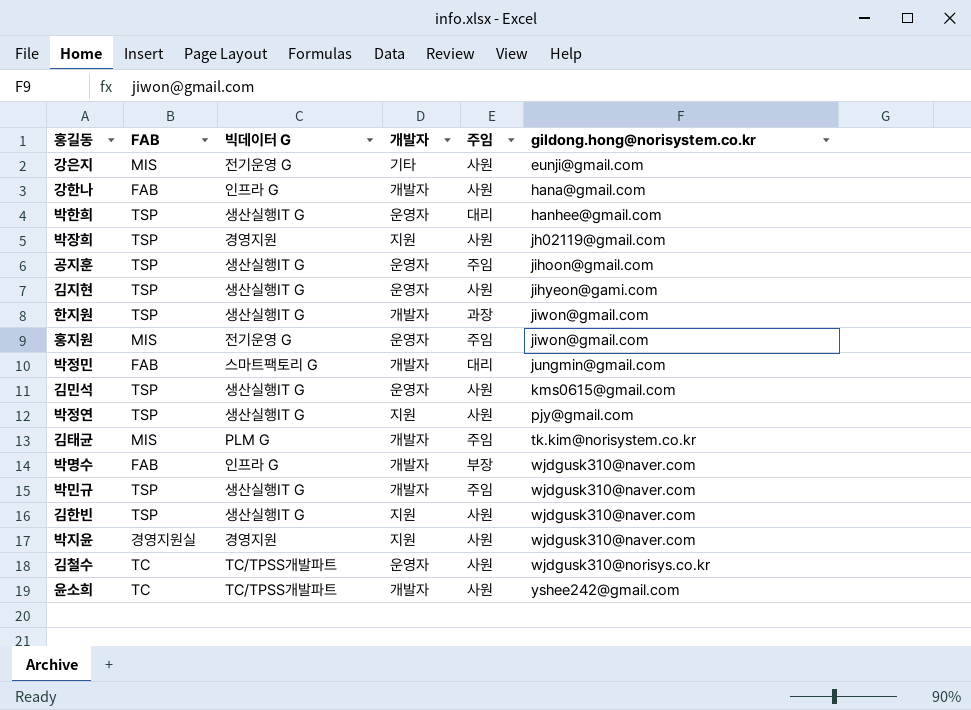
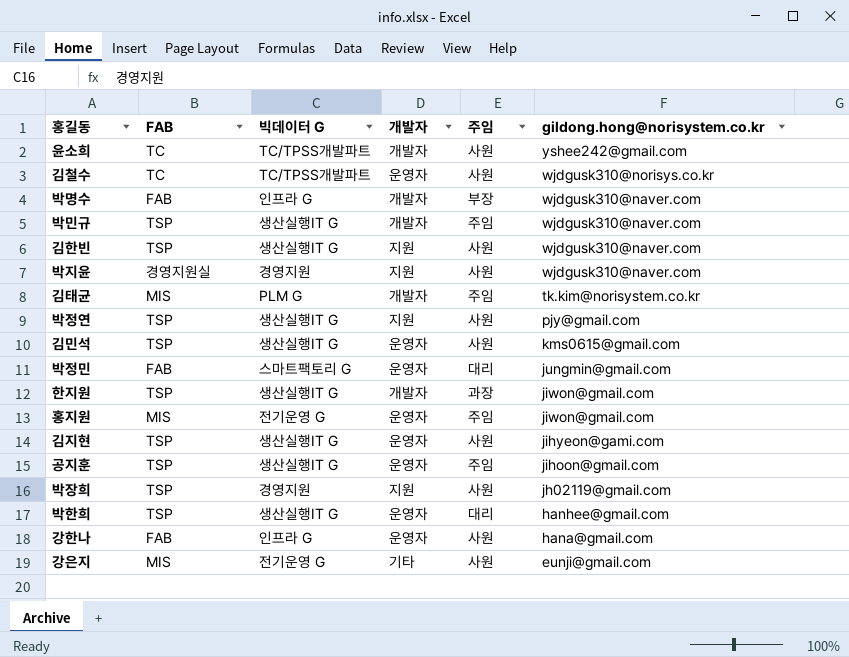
row order: gildong.hong@norisystem.co.kr ascending -> gildong.hong@norisystem.co.kr descending
박정민 | 개발자: 개발자 -> 운영자
강한나 | 개발자: 개발자 -> 운영자

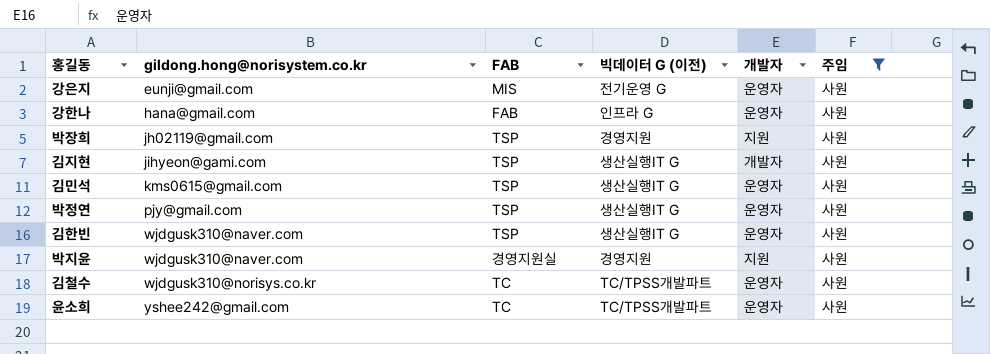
filter: none -> 주임 = 사원
row order: gildong.hong@norisystem.co.kr descending -> gildong.hong@norisystem.co.kr ascending
column gildong.hong@norisystem.co.kr | position: 6 -> 2
column name: 빅데이터 G -> 빅데이터 G (이전)
강은지 | 개발자: 기타 -> 운영자
김지현 | 개발자: 운영자 -> 개발자
박정연 | 개발자: 지원 -> 운영자
김한빈 | 개발자: 지원 -> 운영자
윤소희 | 개발자: 개발자 -> 운영자

